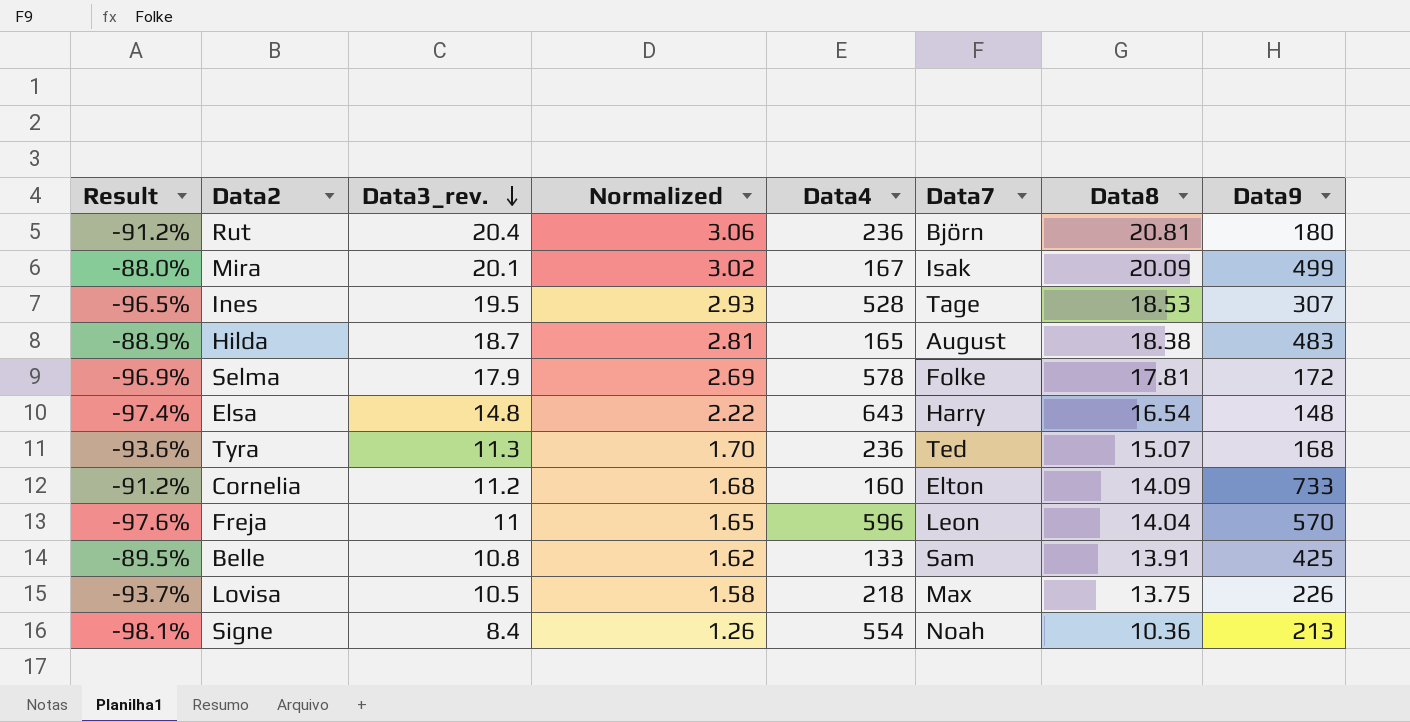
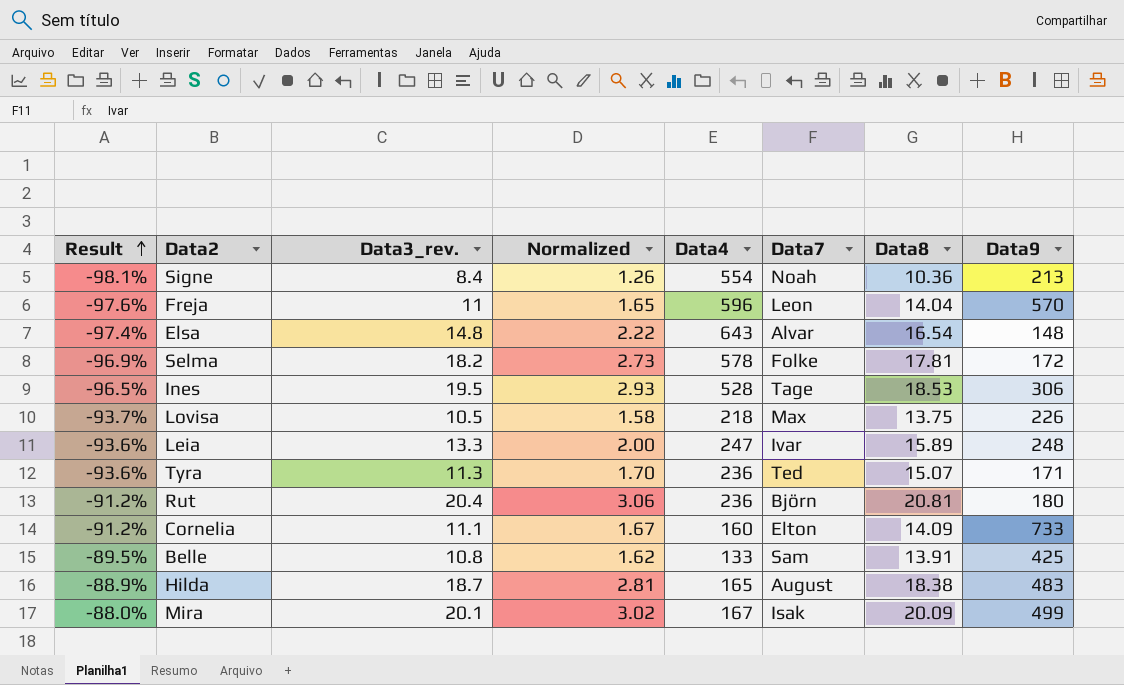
row order: Data3_rev. descending -> Result ascending
Elsa | Data7: Harry -> Alvar
Selma | Data3_rev.: 17.9 -> 18.2
Selma | Normalized: 2.69 -> 2.73
Ines | Data9: 307 -> 306
row Leia: none -> -93.6% | 13.3 | 2.00 | 247 | Ivar | 15.89 | 248
Tyra | Data9: 168 -> 171
Cornelia | Data3_rev.: 11.2 -> 11.1
Cornelia | Normalized: 1.68 -> 1.67

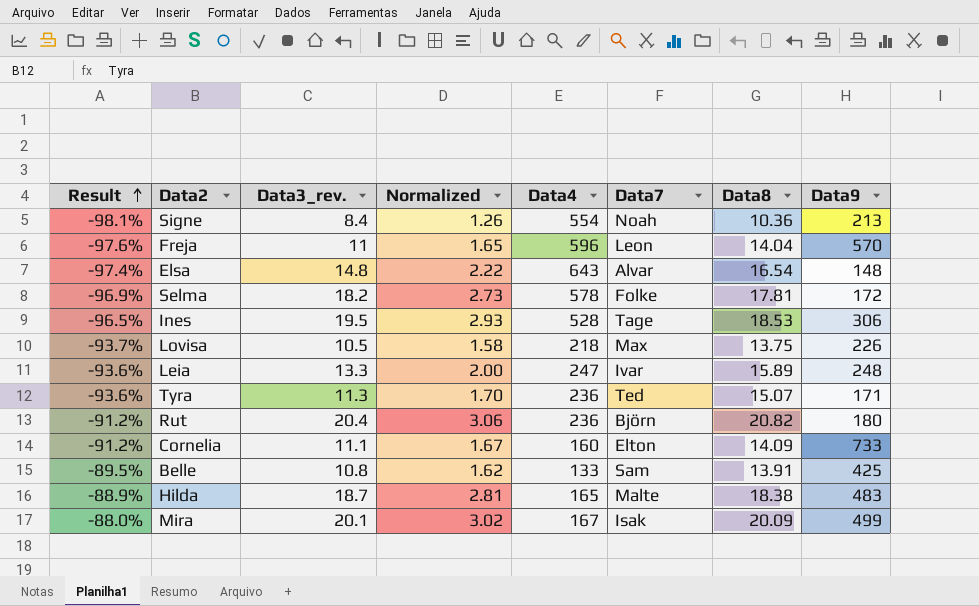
Rut | Data8: 20.81 -> 20.82
Hilda | Data7: August -> Malte

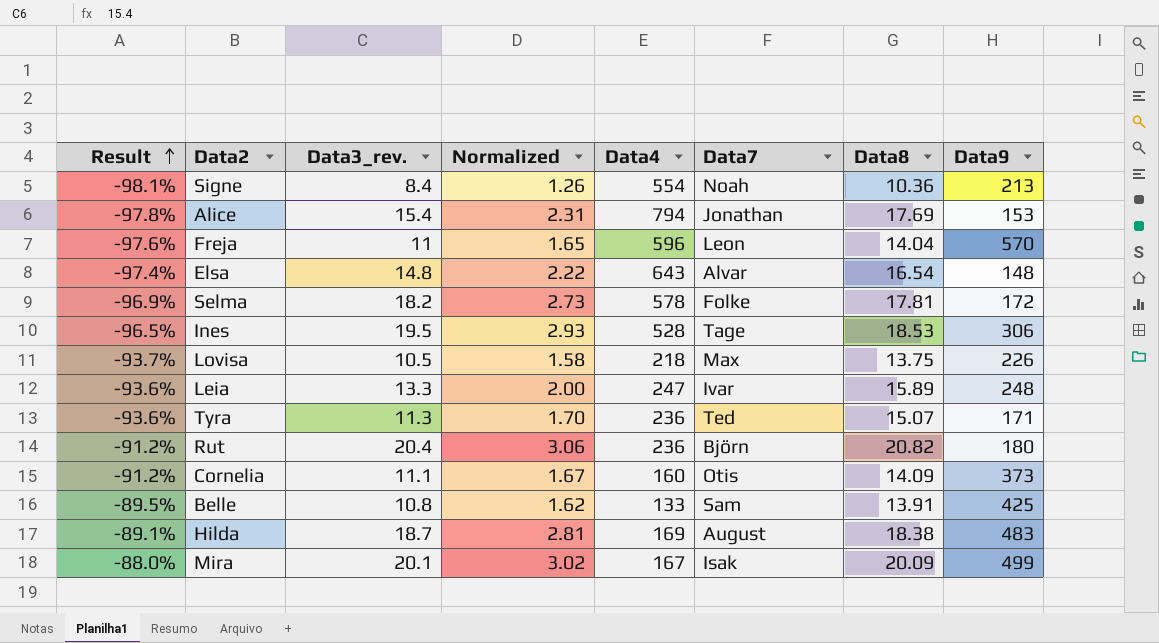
row Alice: none -> -97.8% | 15.4 | 2.31 | 794 | Jonathan | 17.69 | 153
Cornelia | Data7: Elton -> Otis
Cornelia | Data9: 733 -> 373
Hilda | Result: -88.9% -> -89.1%
Hilda | Data4: 165 -> 169
Hilda | Data7: Malte -> August

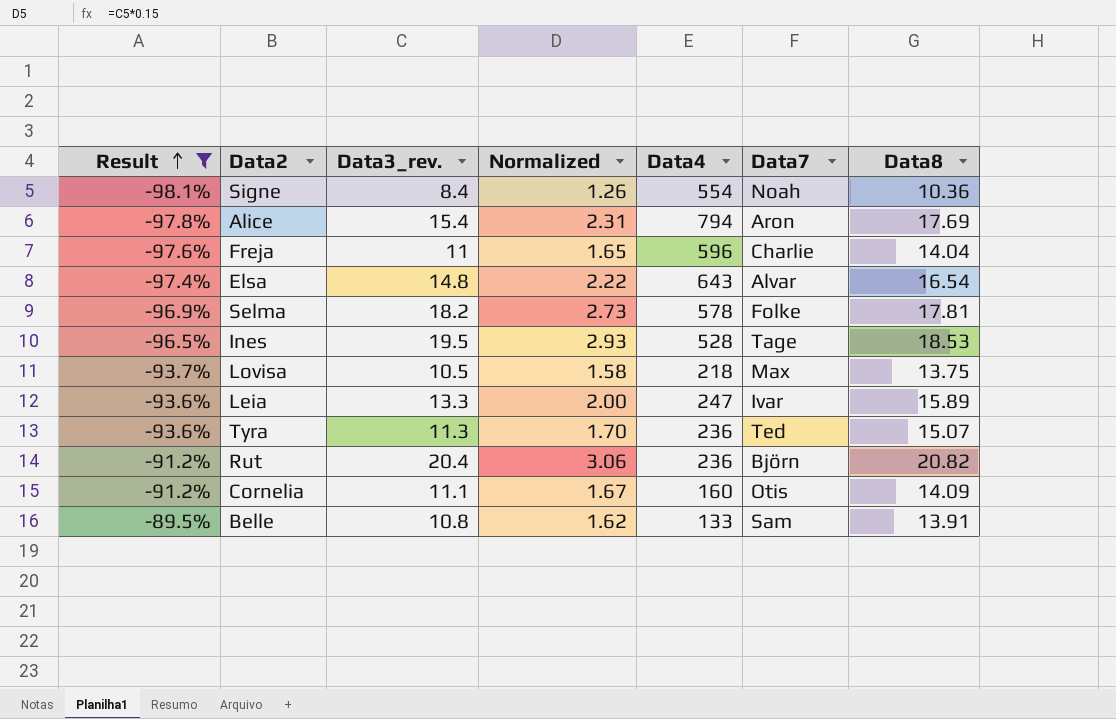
filter: none -> Result <= -89.5%
column Data9 | position: 8 -> none
Alice | Data7: Jonathan -> Aron
Freja | Data7: Leon -> Charlie

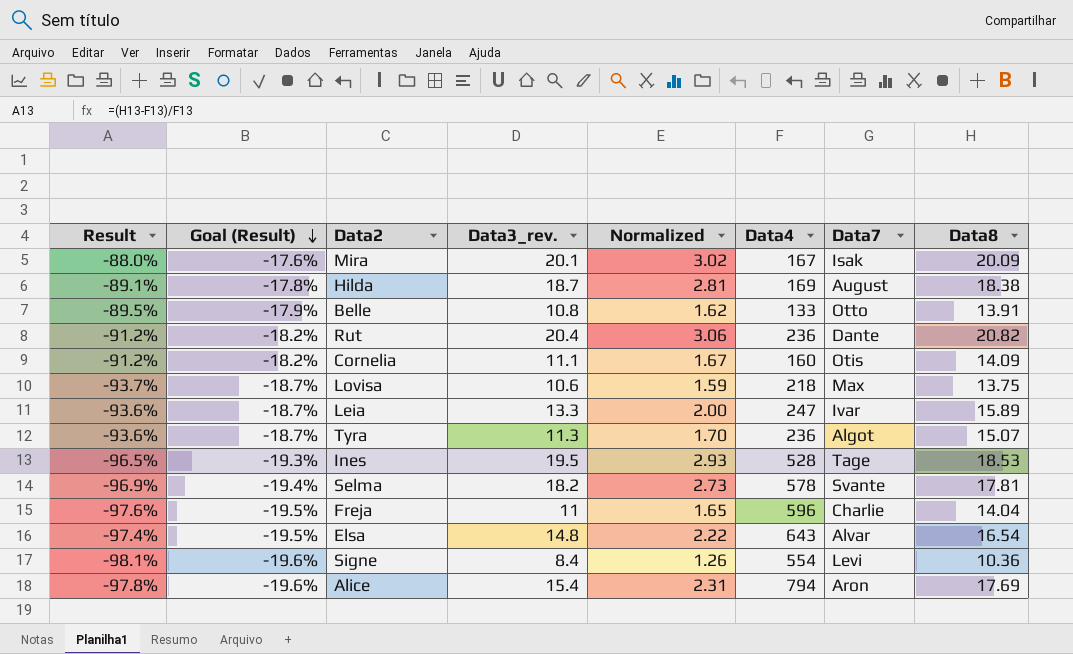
filter: Result <= -89.5% -> none
row order: Result ascending -> Goal (Result) descending
column Goal (Result) | formula: none -> [Result] * 0.2
Belle | Data7: Sam -> Otto
Rut | Data7: Björn -> Dante
Lovisa | Data3_rev.: 10.5 -> 10.6
Lovisa | Normalized: 1.58 -> 1.59
Tyra | Data7: Ted -> Algot
Selma | Data7: Folke -> Svante
Signe | Data7: Noah -> Levi

